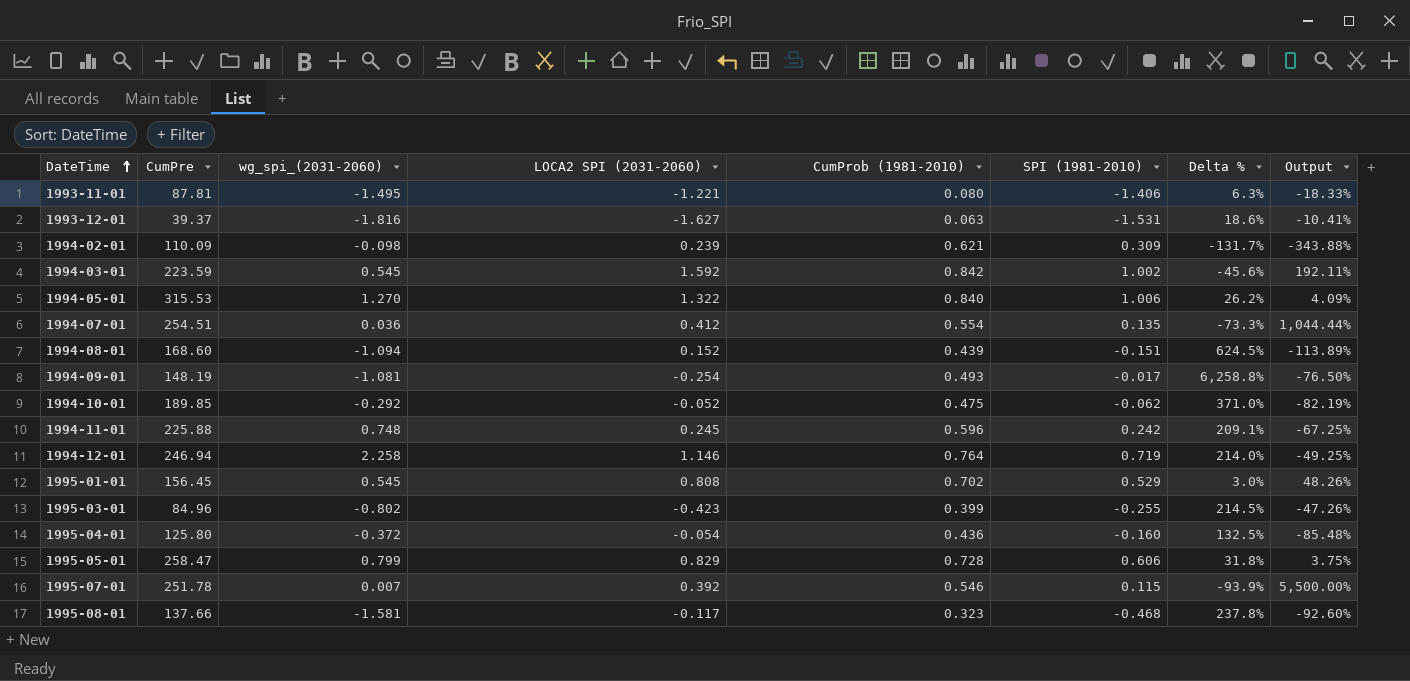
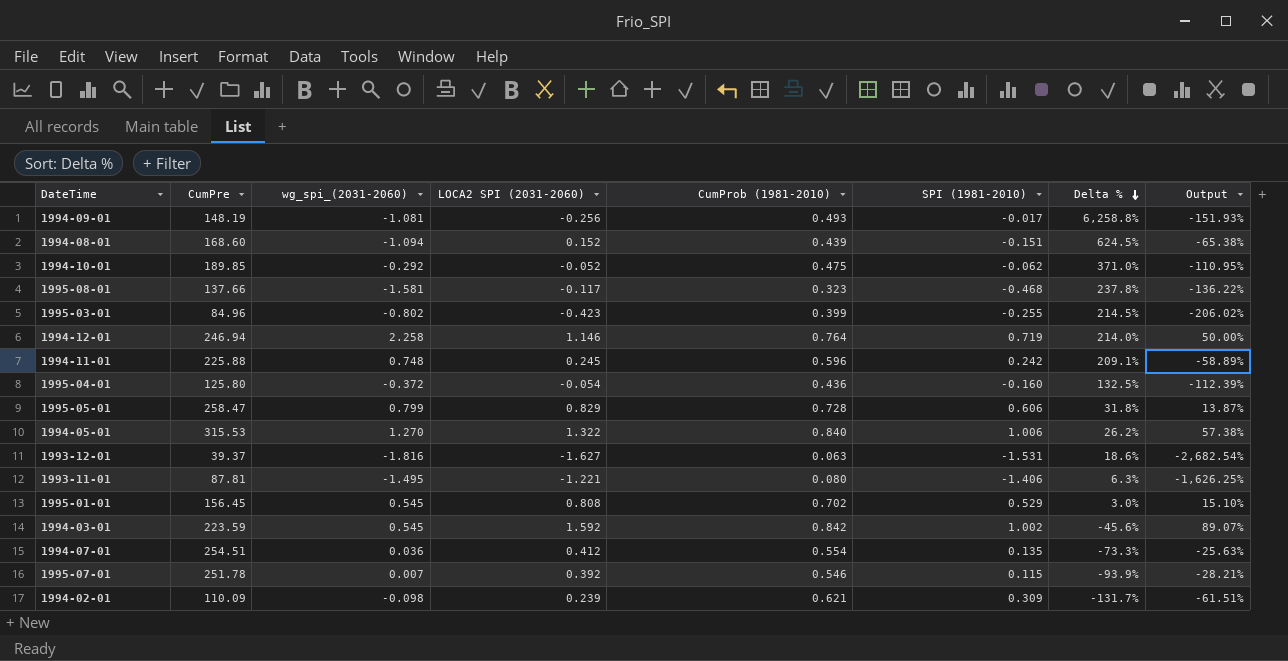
row order: DateTime ascending -> Delta % descending
column Output | formula: ([LOCA2 SPI (2031-2060)] - [wg_spi_(2031-2060)]) / [wg_spi_(2031-2060)] -> ([LOCA2 SPI (2031-2060)] - [CumProb (1981-2010)]) / [CumProb (1981-2010)]
1994-09-01 | LOCA2 SPI (2031-2060): -0.254 -> -0.256

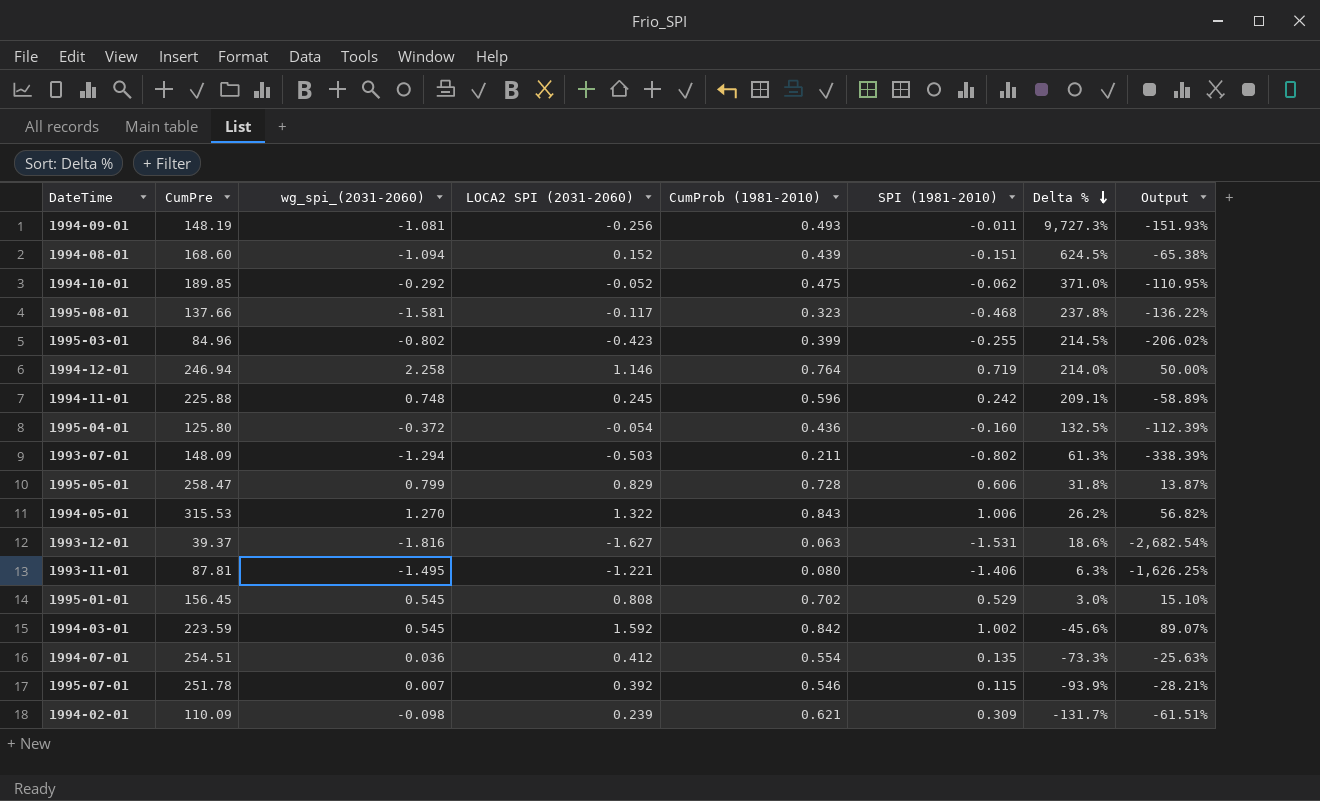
1994-09-01 | SPI (1981-2010): -0.017 -> -0.011
1994-09-01 | Delta %: 6,258.8% -> 9,727.3%
row 1993-07-01: none -> 148.09 | -1.294 | -0.503 | 0.211 | -0.802 | 61.3% | -338.39%
1994-05-01 | CumProb (1981-2010): 0.840 -> 0.843
1994-05-01 | Output: 57.38% -> 56.82%

